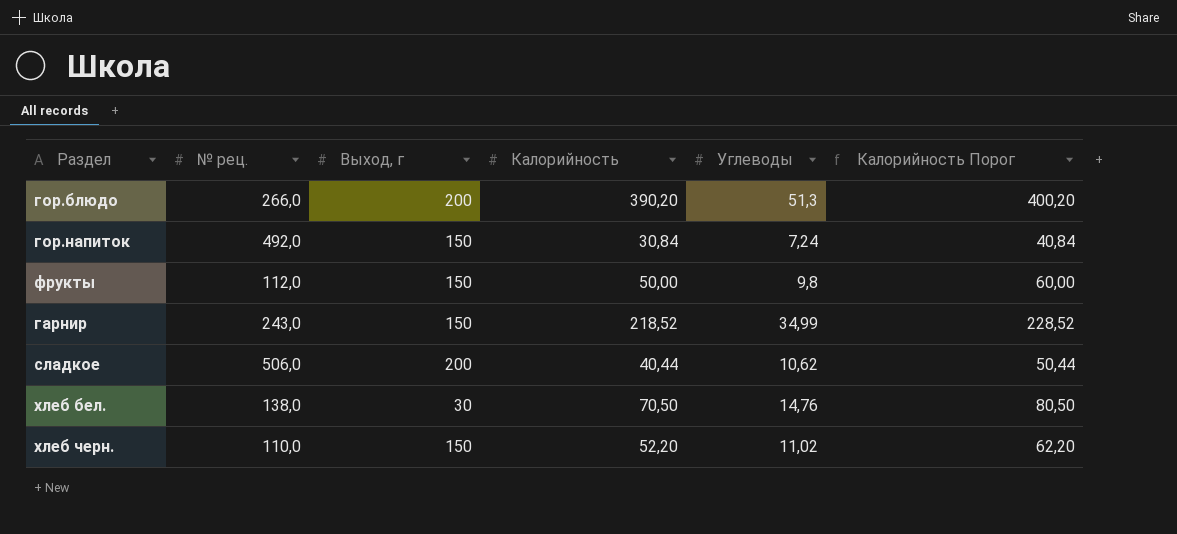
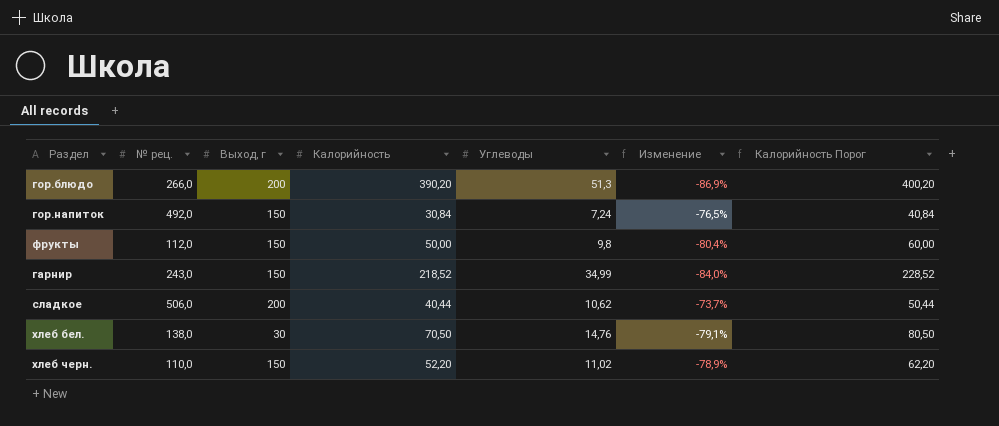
column Изменение | formula: none -> ([Углеводы] - [Калорийность]) / [Калорийность]

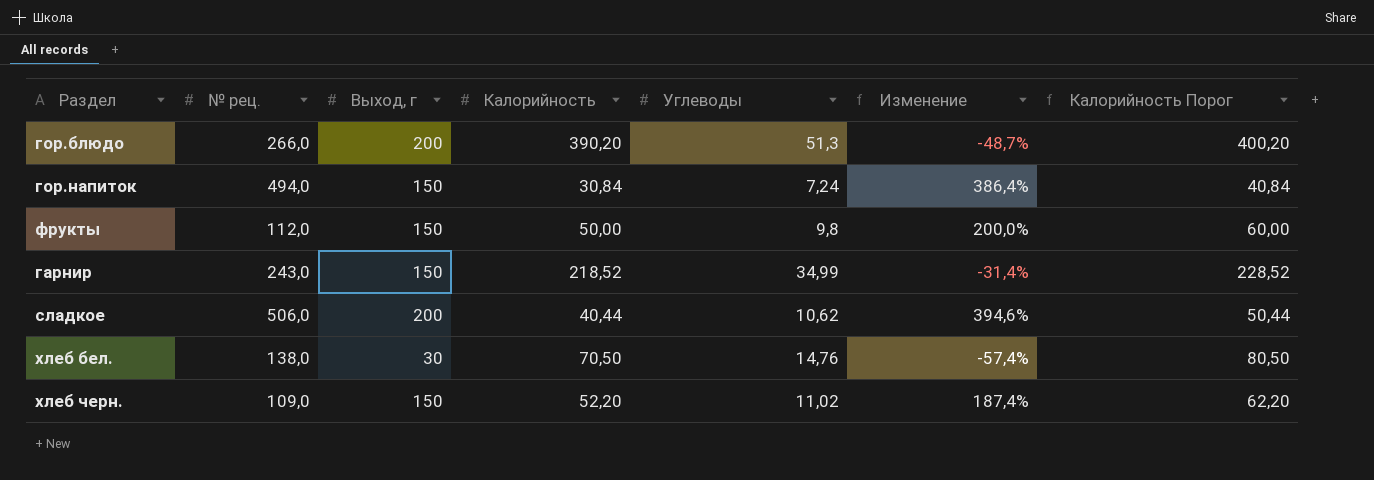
column Изменение | formula: ([Углеводы] - [Калорийность]) / [Калорийность] -> ([Выход, г] - [Калорийность]) / [Калорийность]
гор.напиток | № рец.: 492,0 -> 494,0
хлеб черн. | № рец.: 110,0 -> 109,0

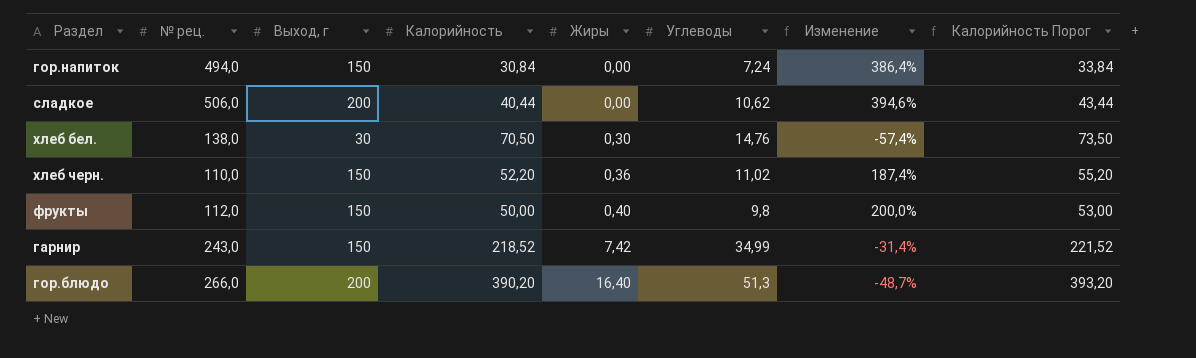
row order: none -> Жиры ascending
column Жиры | position: none -> 5
column Калорийность Порог | formula: [Калорийность] + 10 -> [Калорийность] + 3
хлеб черн. | № рец.: 109,0 -> 110,0

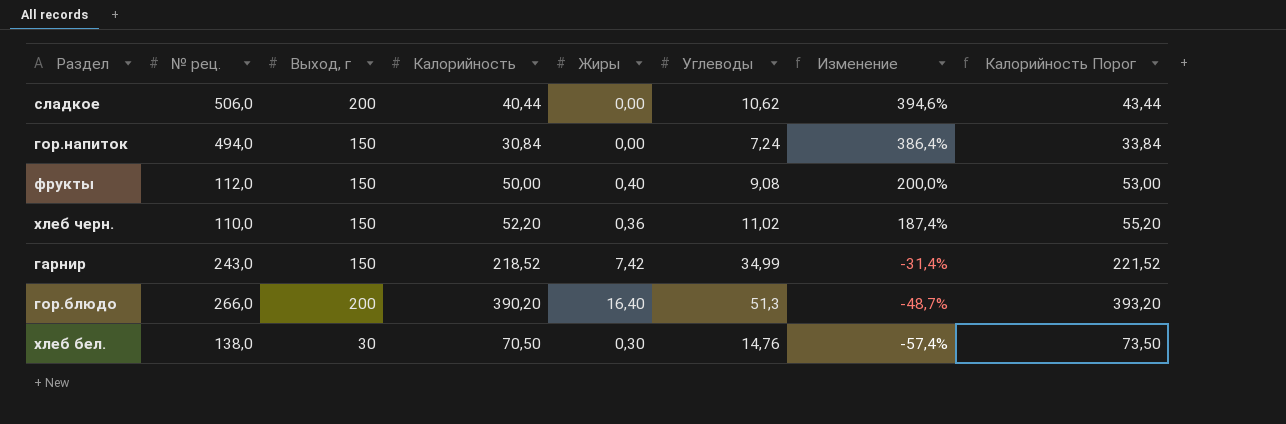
row order: Жиры ascending -> Изменение descending
фрукты | Углеводы: 9,8 -> 9,08

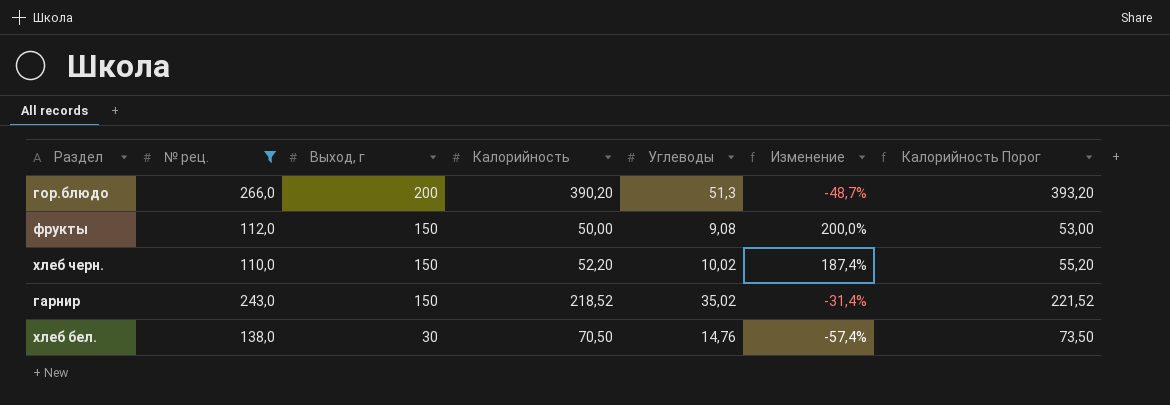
filter: none -> № рец. <= 266,0
row order: Изменение descending -> Выход, г descending
column Жиры | position: 5 -> none
хлеб черн. | Углеводы: 11,02 -> 10,02
гарнир | Углеводы: 34,99 -> 35,02

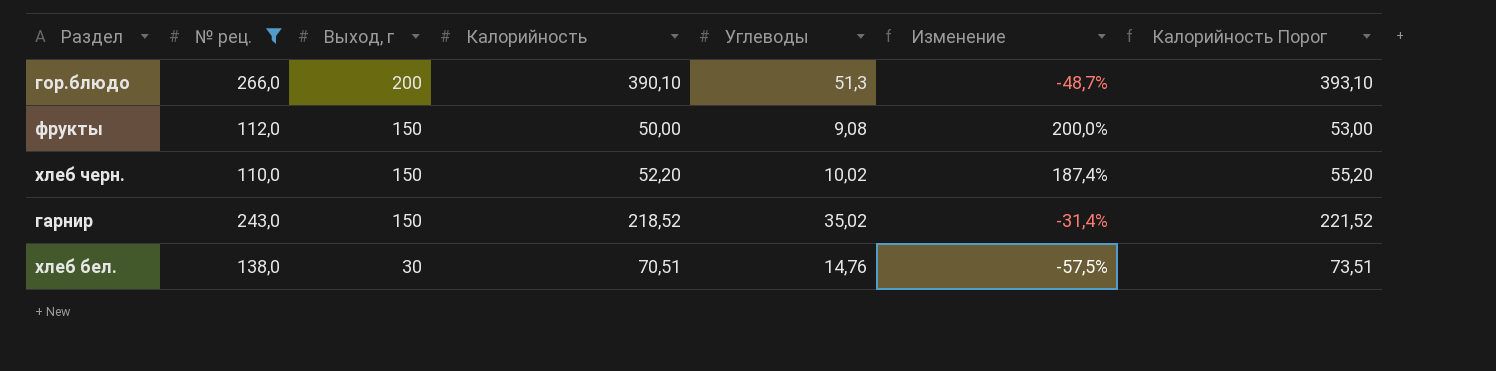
гор.блюдо | Калорийность: 390,20 -> 390,10
гор.блюдо | Калорийность Порог: 393,20 -> 393,10
хлеб бел. | Калорийность: 70,50 -> 70,51
хлеб бел. | Изменение: -57,4% -> -57,5%
хлеб бел. | Калорийность Порог: 73,50 -> 73,51

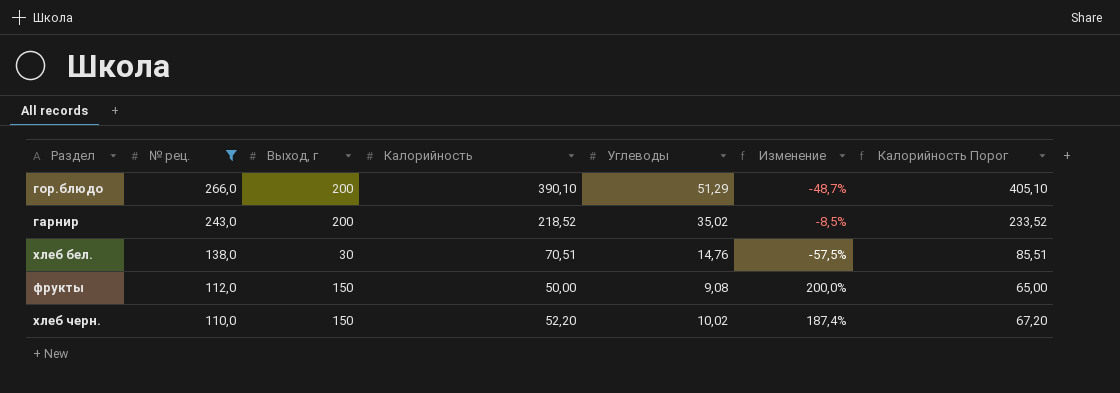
row order: Выход, г descending -> № рец. descending
column Калорийность Порог | formula: [Калорийность] + 3 -> [Калорийность] + 15
гор.блюдо | Углеводы: 51,3 -> 51,29
гарнир | Выход, г: 150 -> 200
гарнир | Изменение: -31,4% -> -8,5%

